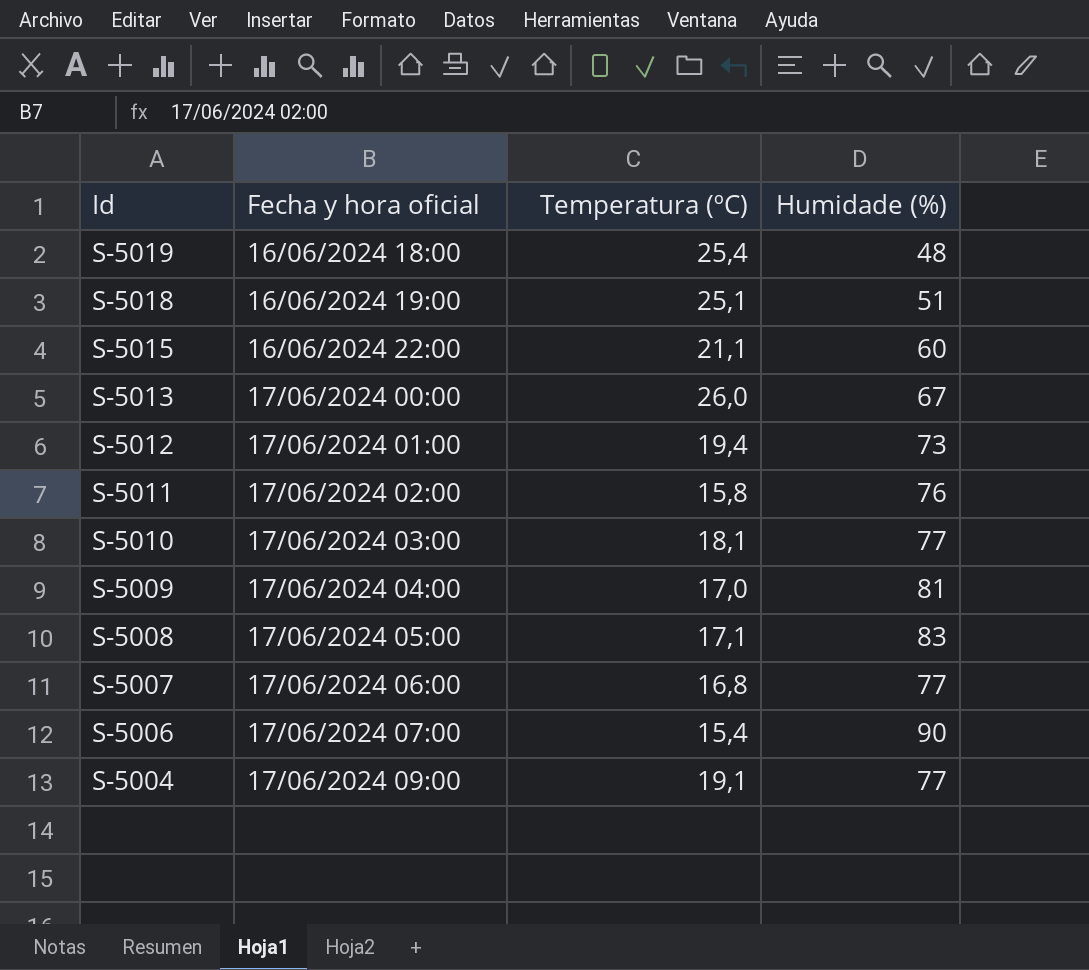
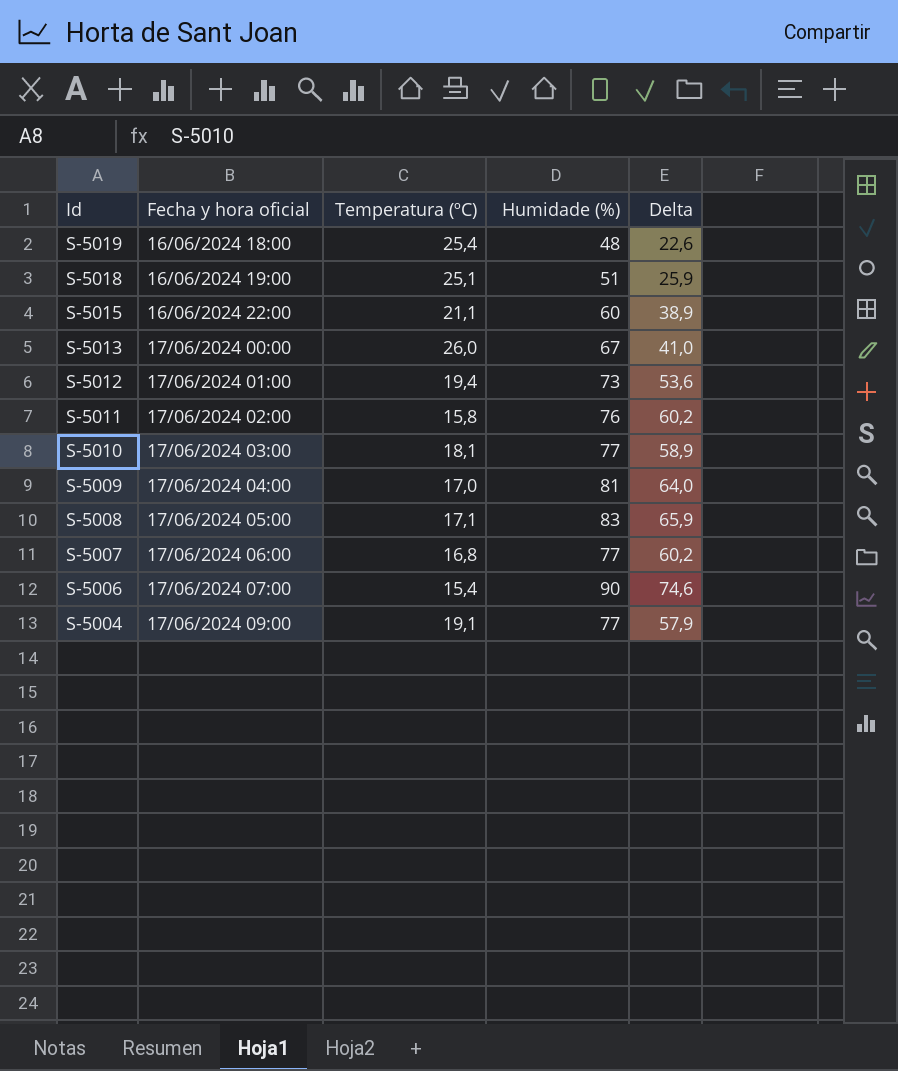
column Delta | formula: none -> [Humidade (%)] - [Temperatura (ºC)]

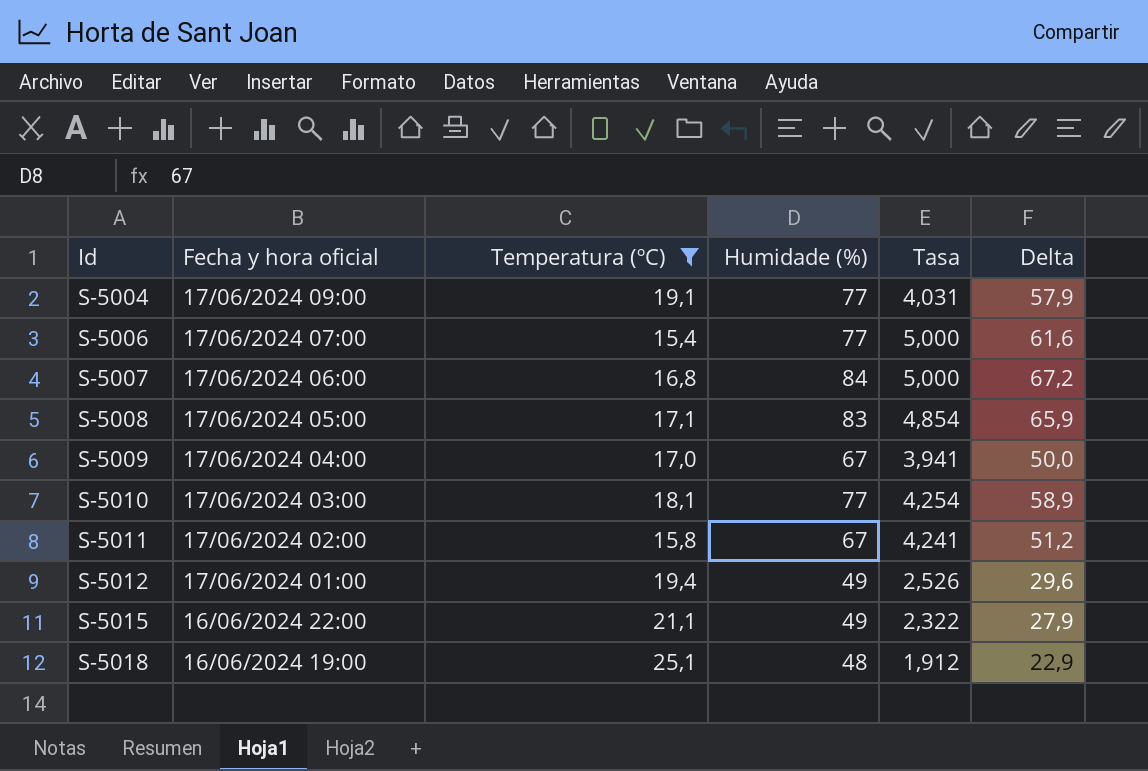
filter: none -> Temperatura (ºC) <= 25,1
row order: Id descending -> Id ascending
column Tasa | formula: none -> [Humidade (%)] / [Temperatura (ºC)]
S-5006 | Humidade (%): 90 -> 77
S-5006 | Delta: 74,6 -> 61,6
S-5007 | Humidade (%): 77 -> 84
S-5007 | Delta: 60,2 -> 67,2
S-5009 | Humidade (%): 81 -> 67
S-5009 | Delta: 64,0 -> 50,0
S-5011 | Humidade (%): 76 -> 67
S-5011 | Delta: 60,2 -> 51,2
S-5012 | Humidade (%): 73 -> 49
S-5012 | Delta: 53,6 -> 29,6
S-5015 | Humidade (%): 60 -> 49
S-5015 | Delta: 38,9 -> 27,9
S-5018 | Humidade (%): 51 -> 48
S-5018 | Delta: 25,9 -> 22,9

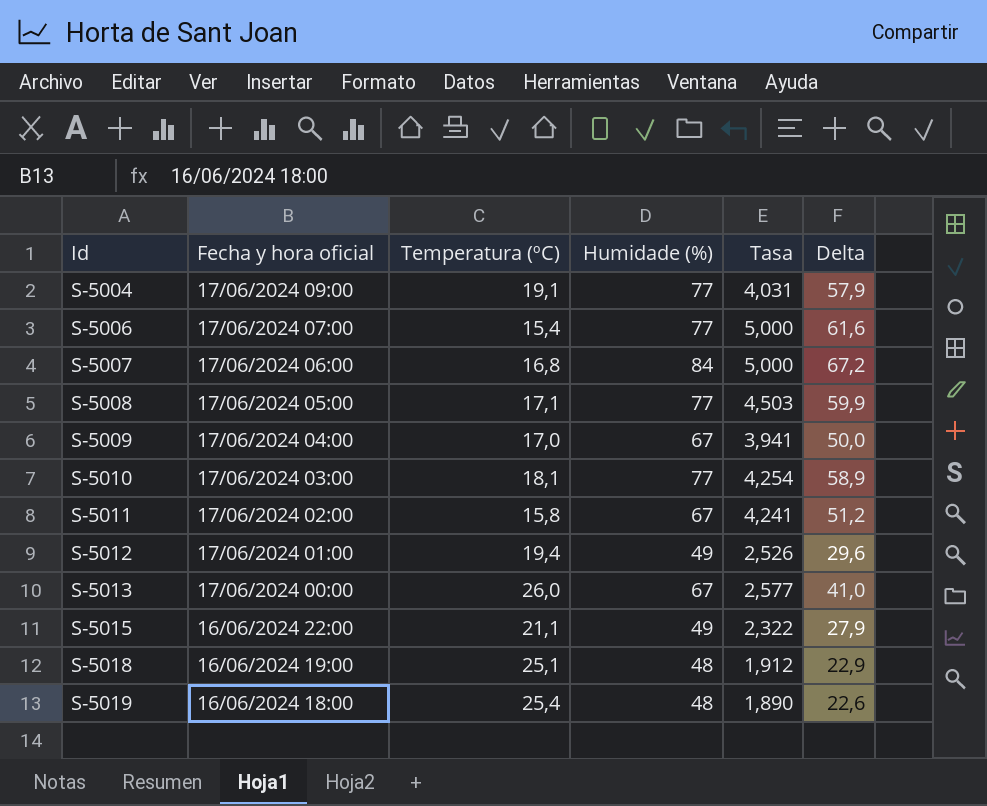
filter: Temperatura (ºC) <= 25,1 -> none
S-5008 | Humidade (%): 83 -> 77
S-5008 | Tasa: 4,854 -> 4,503
S-5008 | Delta: 65,9 -> 59,9

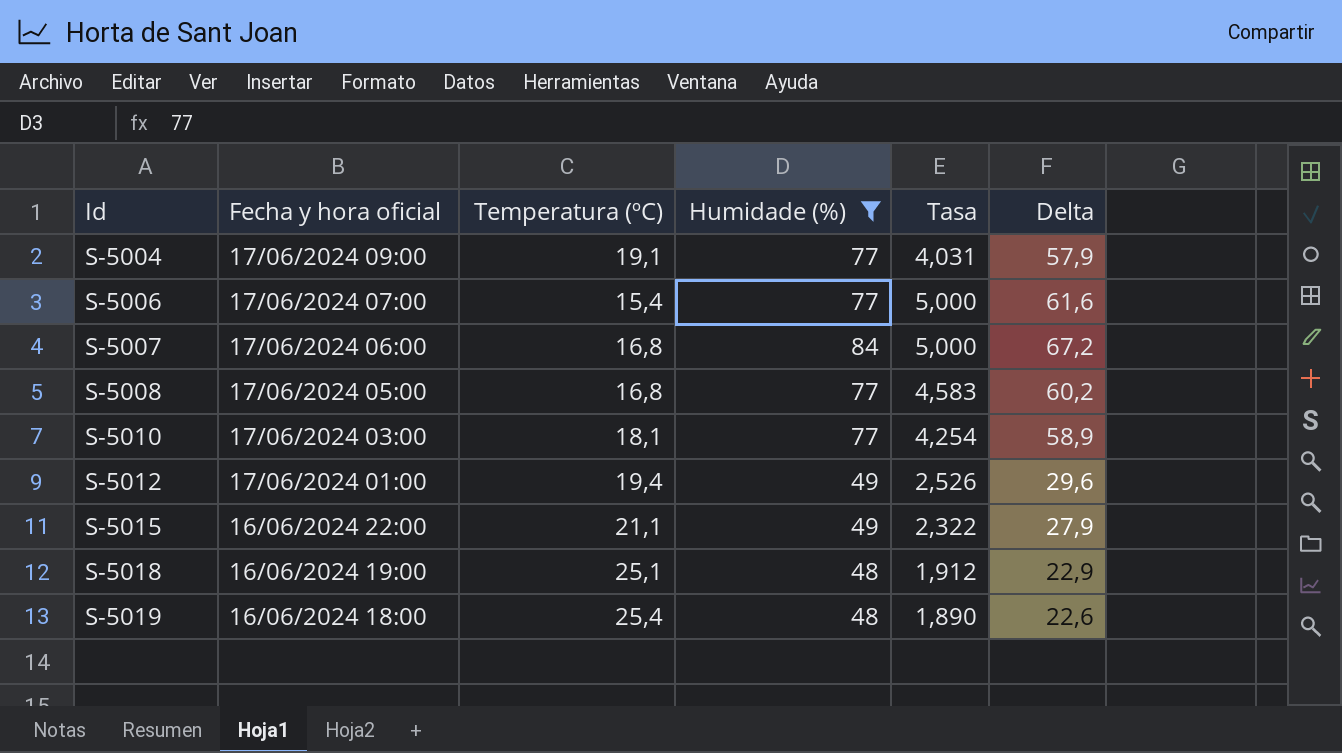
filter: none -> Humidade (%) != 67
S-5008 | Temperatura (ºC): 17,1 -> 16,8
S-5008 | Tasa: 4,503 -> 4,583
S-5008 | Delta: 59,9 -> 60,2

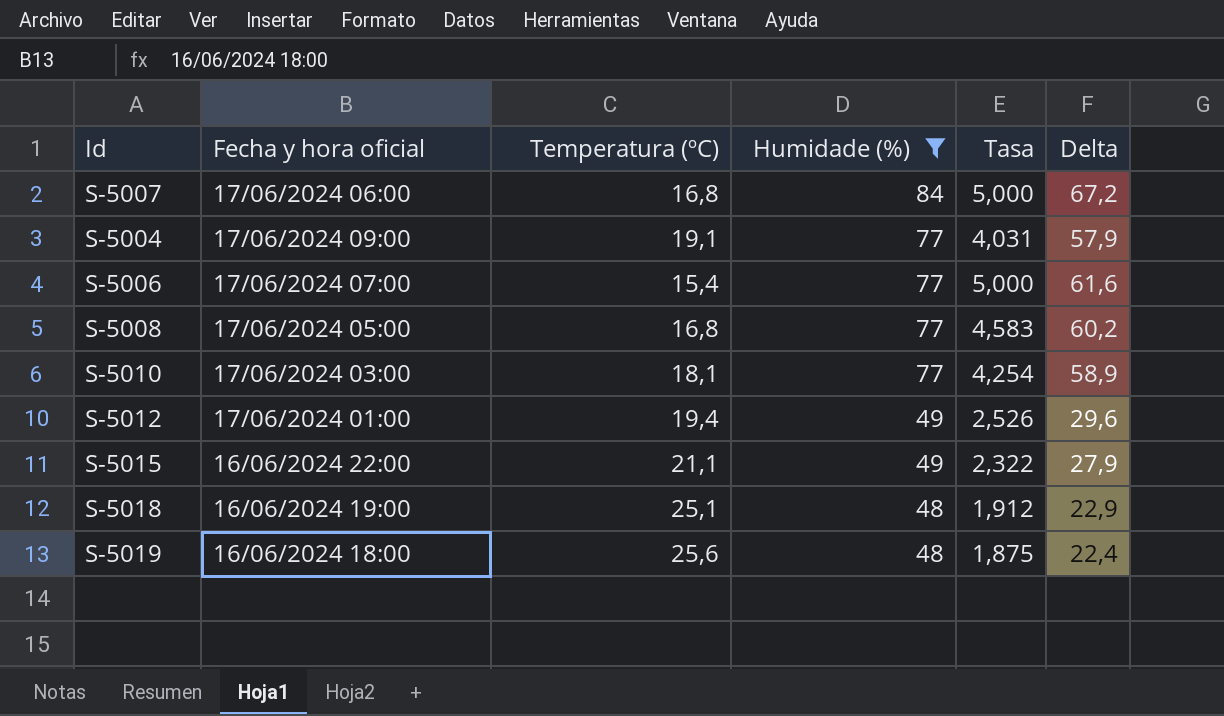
row order: Id ascending -> Humidade (%) descending
S-5019 | Temperatura (ºC): 25,4 -> 25,6
S-5019 | Tasa: 1,890 -> 1,875
S-5019 | Delta: 22,6 -> 22,4

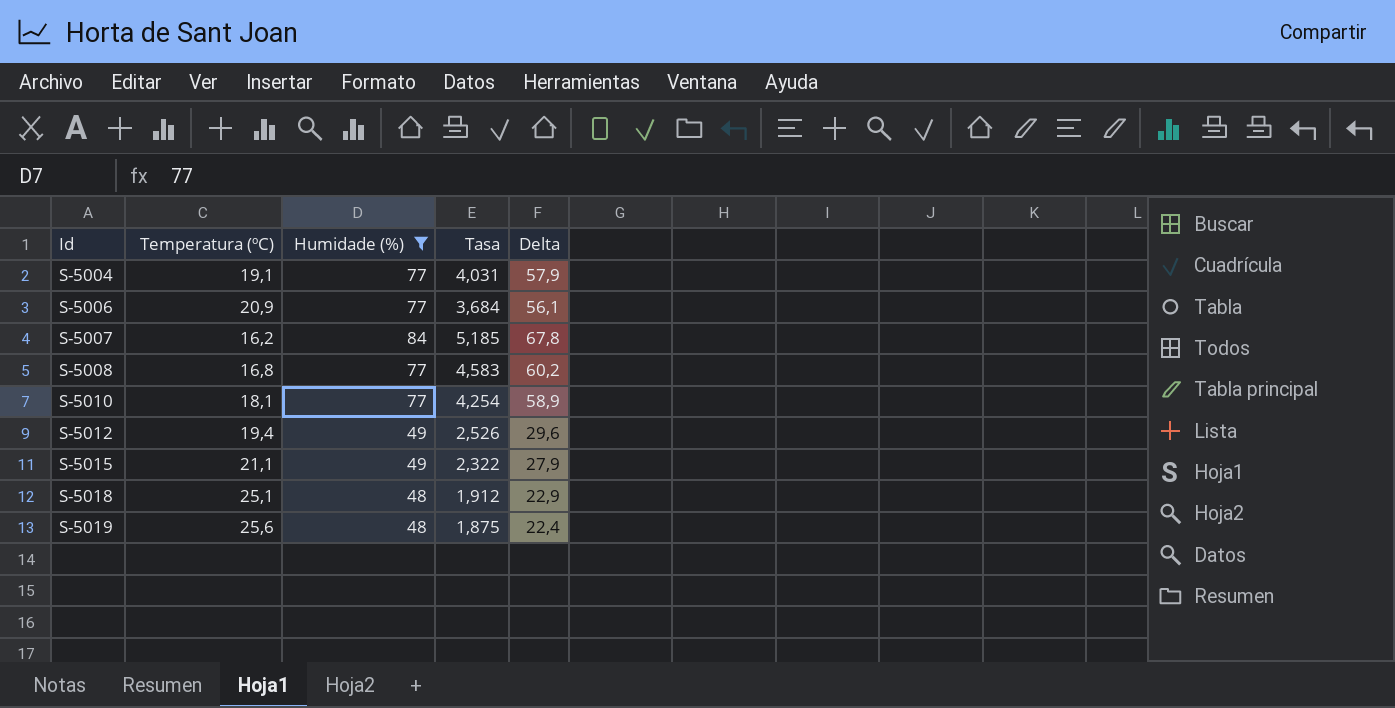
row order: Humidade (%) descending -> Id ascending
column Fecha y hora oficial | position: 2 -> none
S-5006 | Temperatura (ºC): 15,4 -> 20,9
S-5006 | Tasa: 5,000 -> 3,684
S-5006 | Delta: 61,6 -> 56,1
S-5007 | Temperatura (ºC): 16,8 -> 16,2
S-5007 | Tasa: 5,000 -> 5,185
S-5007 | Delta: 67,2 -> 67,8

